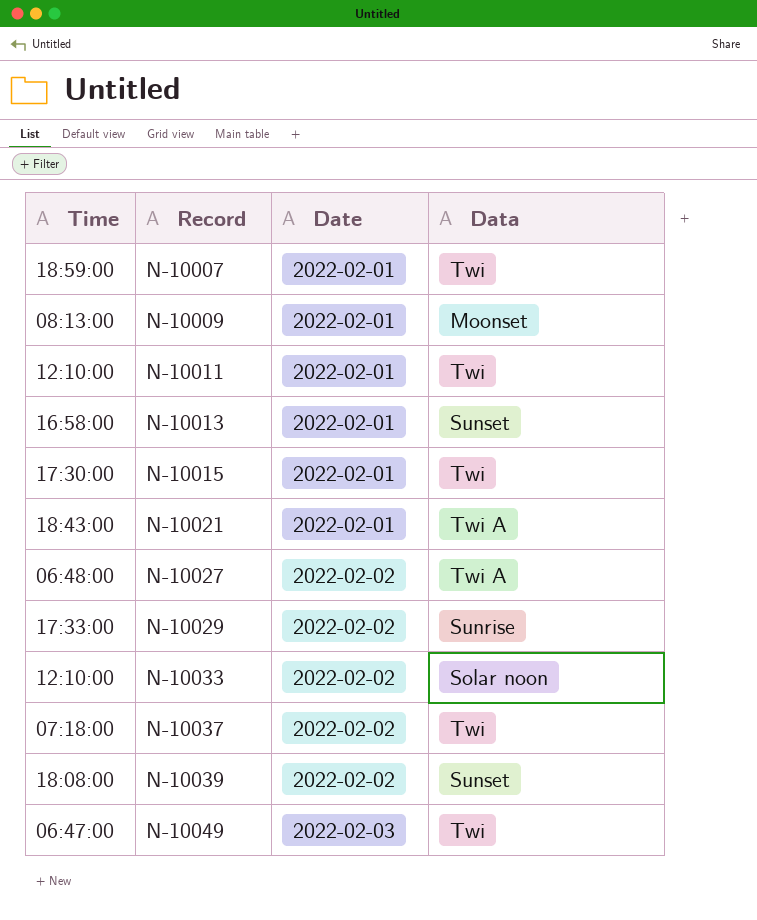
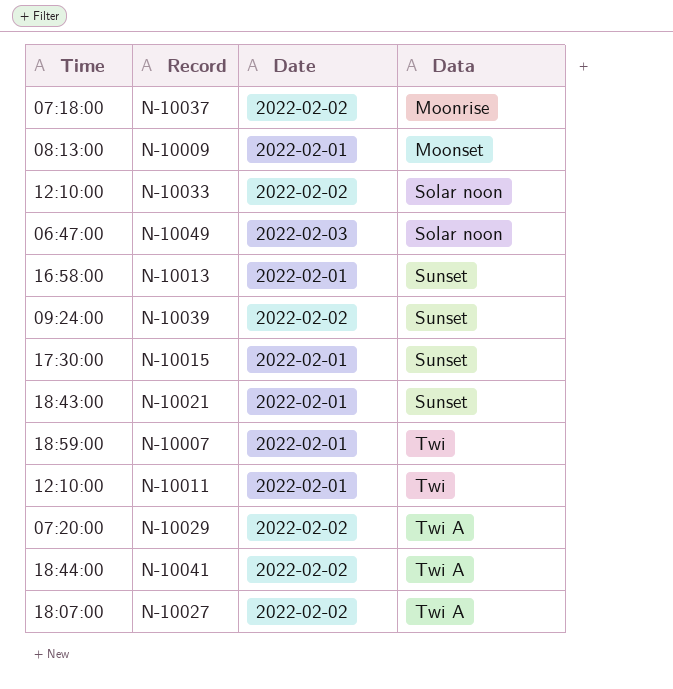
row order: Record ascending -> Data ascending
N-10037 | Data: Twi -> Moonrise
N-10049 | Data: Twi -> Solar noon
N-10039 | Time: 18:08:00 -> 09:24:00
N-10015 | Data: Twi -> Sunset
N-10021 | Data: Twi A -> Sunset
N-10029 | Time: 17:33:00 -> 07:20:00
N-10029 | Data: Sunrise -> Twi A
row N-10041: none -> 18:44:00 | 2022-02-02 | Twi A
N-10027 | Time: 06:48:00 -> 18:07:00

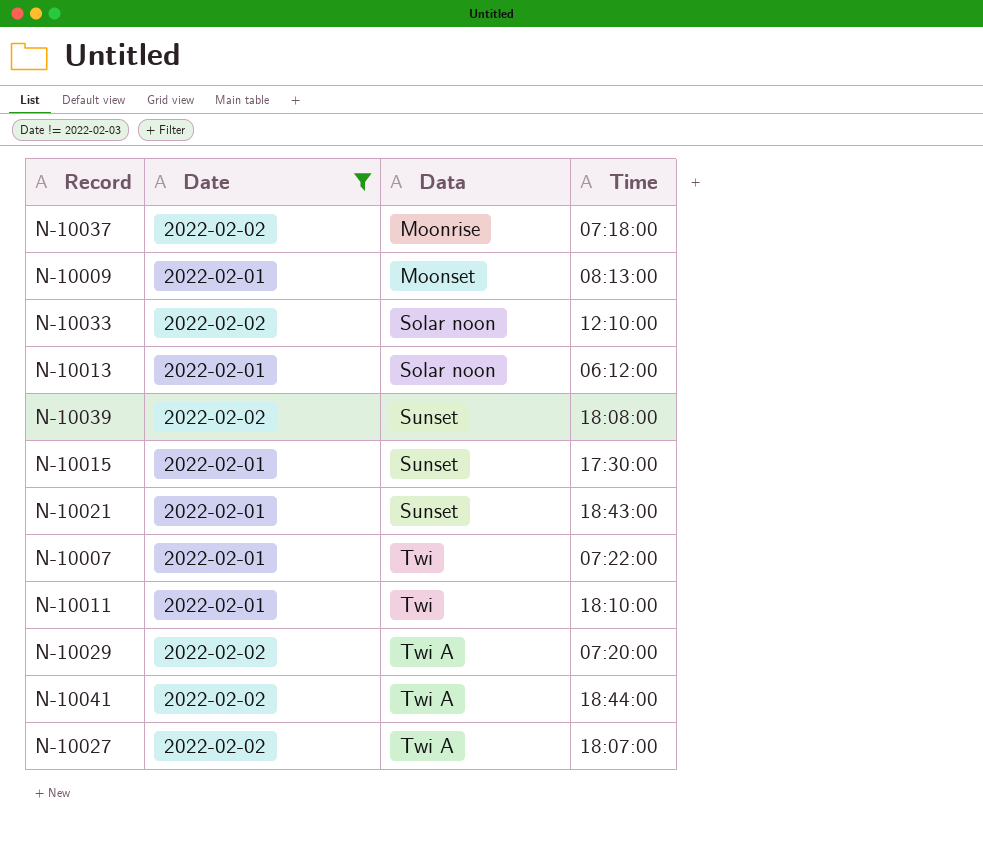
filter: none -> Date != 2022-02-03
column Time | position: 1 -> 4
N-10013 | Data: Sunset -> Solar noon
N-10013 | Time: 16:58:00 -> 06:12:00
N-10039 | Time: 09:24:00 -> 18:08:00
N-10007 | Time: 18:59:00 -> 07:22:00
N-10011 | Time: 12:10:00 -> 18:10:00

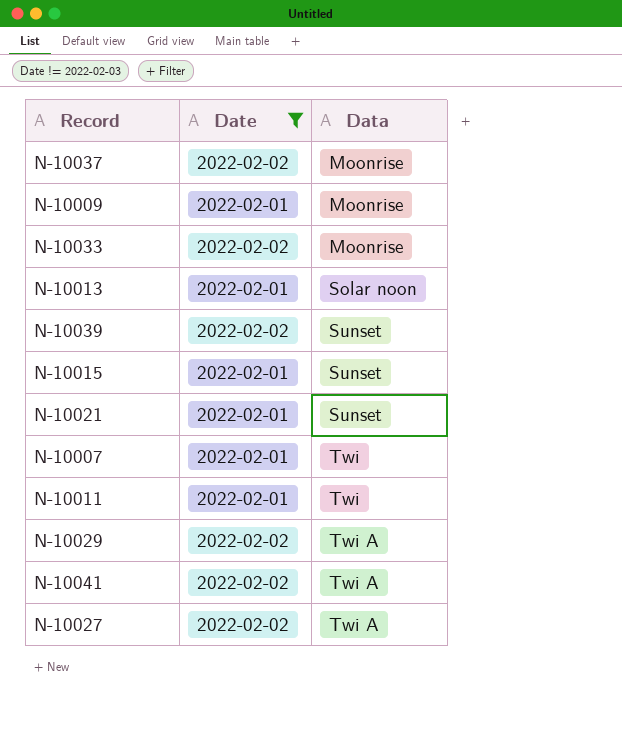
column Time | position: 4 -> none
N-10009 | Data: Moonset -> Moonrise
N-10033 | Data: Solar noon -> Moonrise

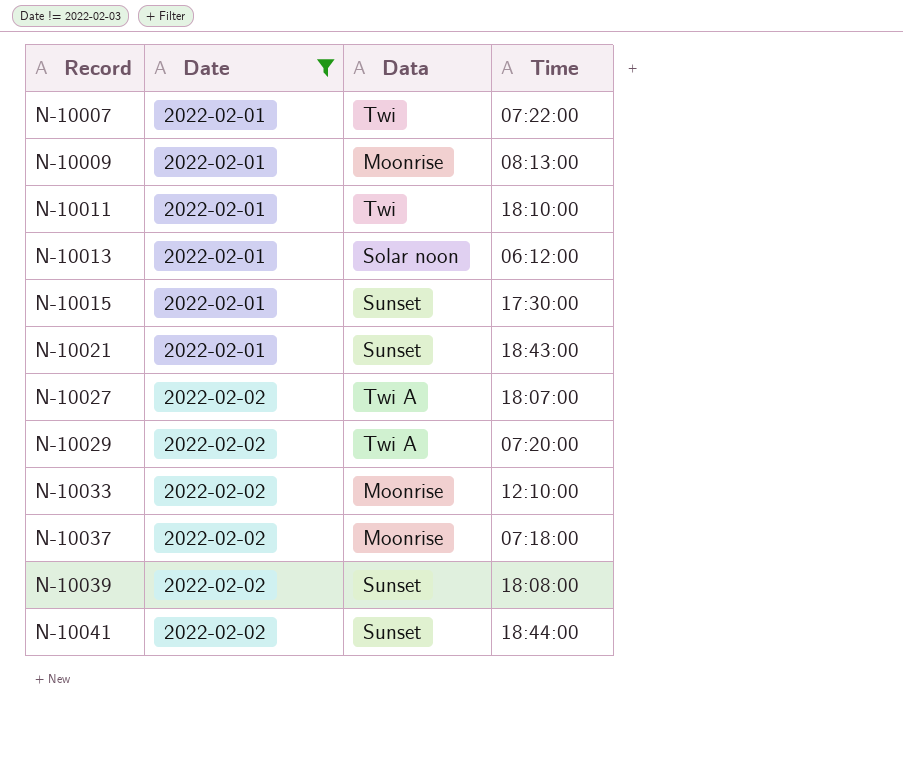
row order: Data ascending -> Record ascending
column Time | position: none -> 4
N-10041 | Data: Twi A -> Sunset

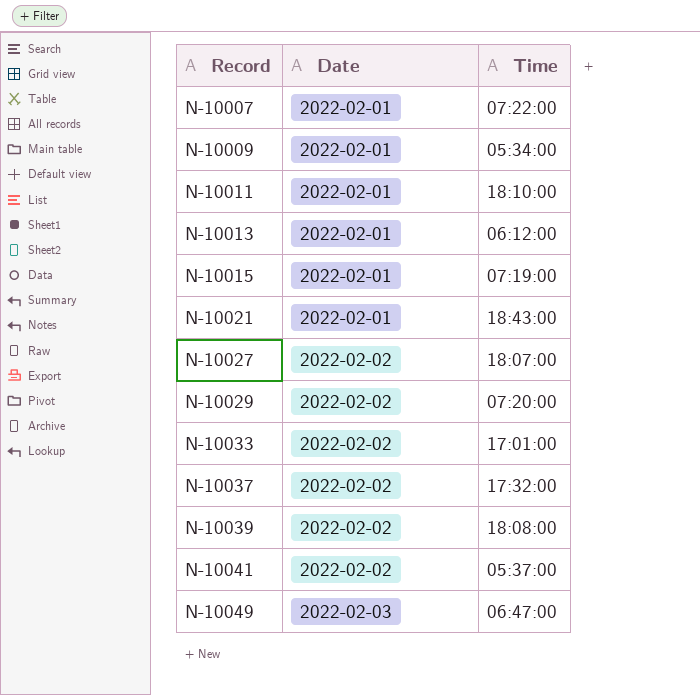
filter: Date != 2022-02-03 -> none
column Data | position: 3 -> none
N-10009 | Time: 08:13:00 -> 05:34:00
N-10015 | Time: 17:30:00 -> 07:19:00
N-10033 | Time: 12:10:00 -> 17:01:00
N-10037 | Time: 07:18:00 -> 17:32:00
N-10041 | Time: 18:44:00 -> 05:37:00

